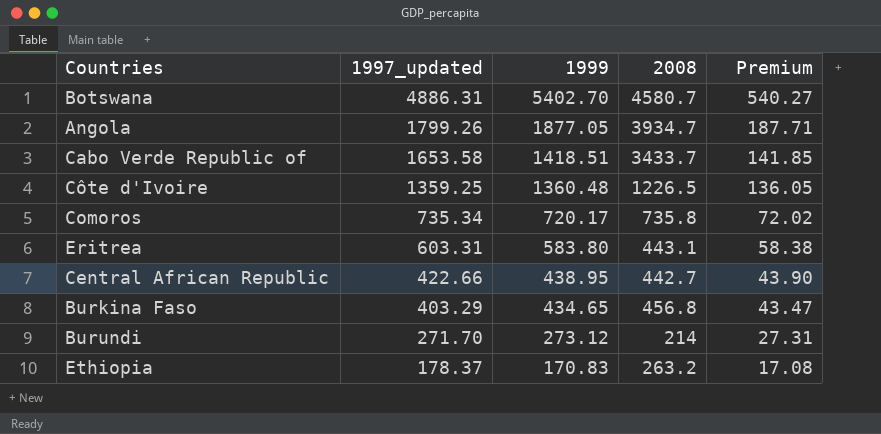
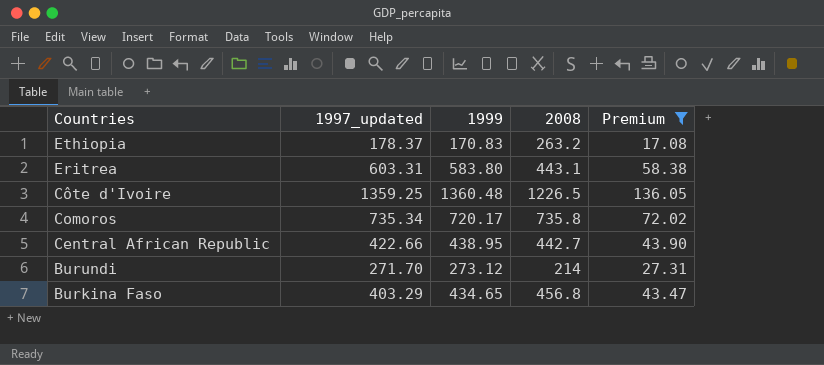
filter: none -> Premium <= 136.05
row order: 1997_updated descending -> Countries descending

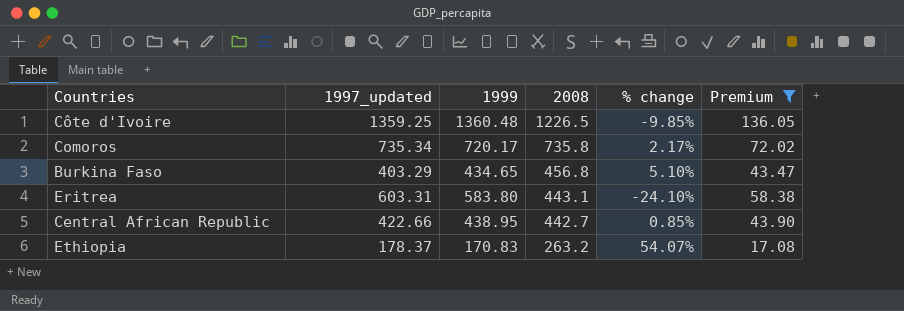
row order: Countries descending -> 2008 descending
column % change | formula: none -> ([2008] - [1999]) / [1999]
row Burundi: 271.70 | 273.12 | 214 | 27.31 -> none

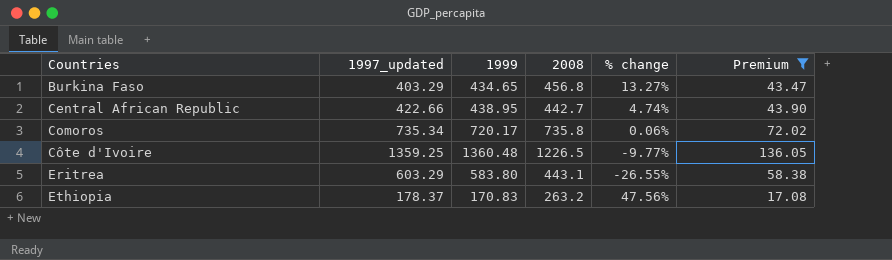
row order: 2008 descending -> Countries ascending
column % change | formula: ([2008] - [1999]) / [1999] -> ([2008] - [1997_updated]) / [1997_updated]
Eritrea | 1997_updated: 603.31 -> 603.29

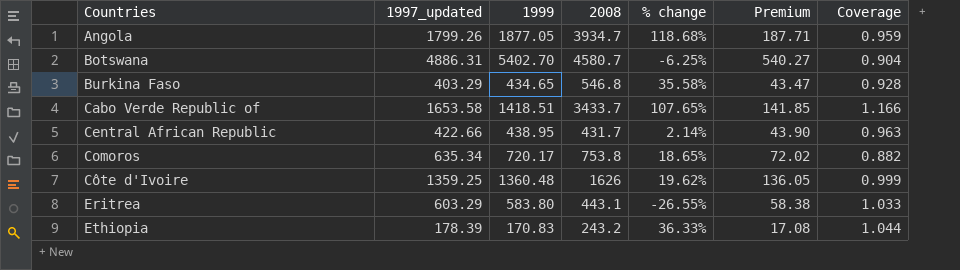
filter: Premium <= 136.05 -> none
column Coverage | formula: none -> [1997_updated] / [1999]
Burkina Faso | 2008: 456.8 -> 546.8
Burkina Faso | % change: 13.27% -> 35.58%
Central African Republic | 2008: 442.7 -> 431.7
Central African Republic | % change: 4.74% -> 2.14%
Comoros | 1997_updated: 735.34 -> 635.34
Comoros | 2008: 735.8 -> 753.8
Comoros | % change: 0.06% -> 18.65%
Côte d'Ivoire | 2008: 1226.5 -> 1626
Côte d'Ivoire | % change: -9.77% -> 19.62%
Ethiopia | 1997_updated: 178.37 -> 178.39
Ethiopia | 2008: 263.2 -> 243.2
Ethiopia | % change: 47.56% -> 36.33%

